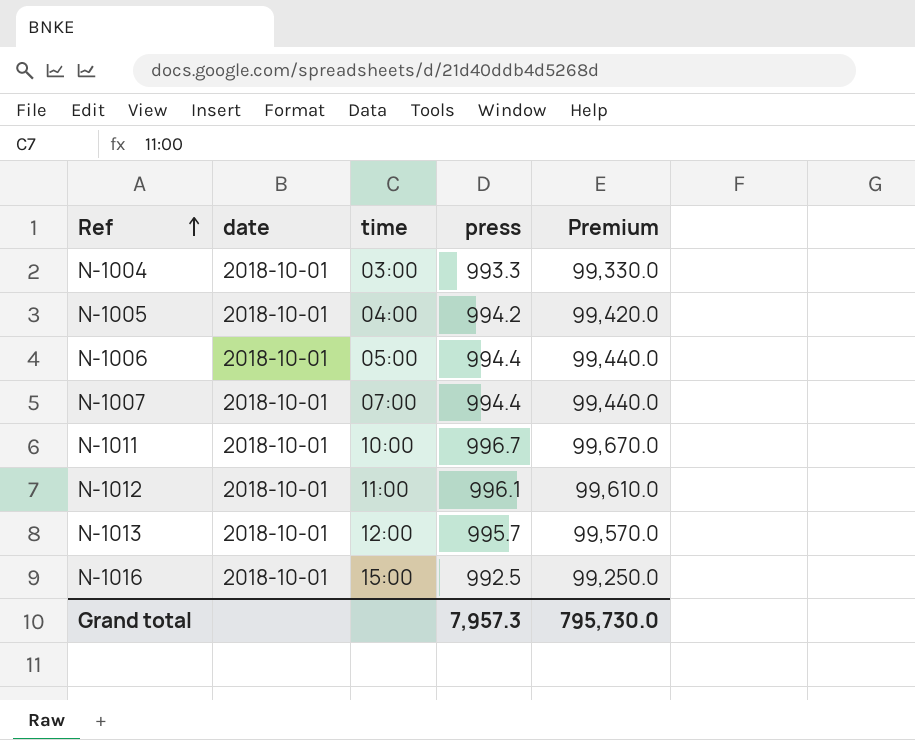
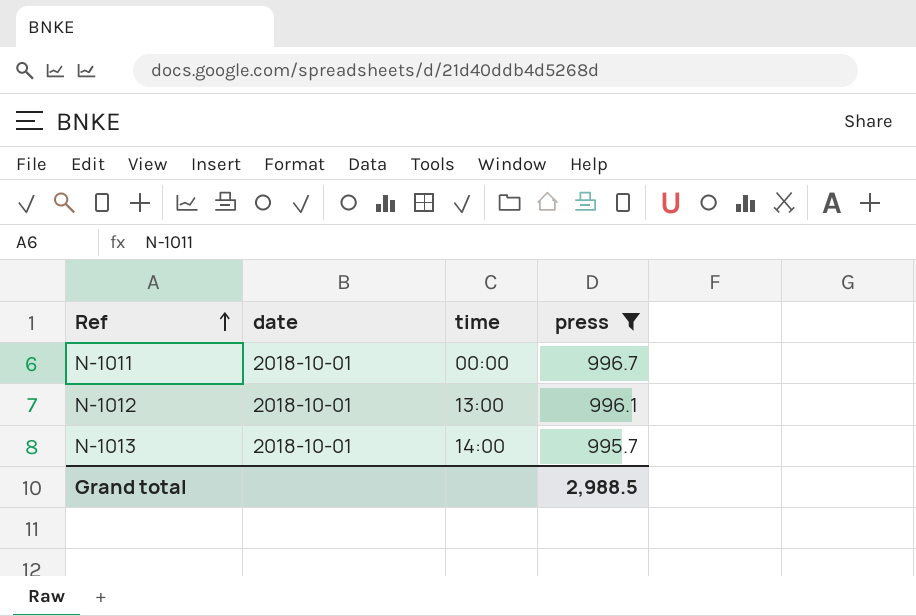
filter: none -> press >= 995.7
column Premium | formula: [press] * 100 -> none
N-1011 | time: 10:00 -> 00:00
N-1012 | time: 11:00 -> 13:00
N-1013 | time: 12:00 -> 14:00
Grand total | press: 7,957.3 -> 2,988.5

